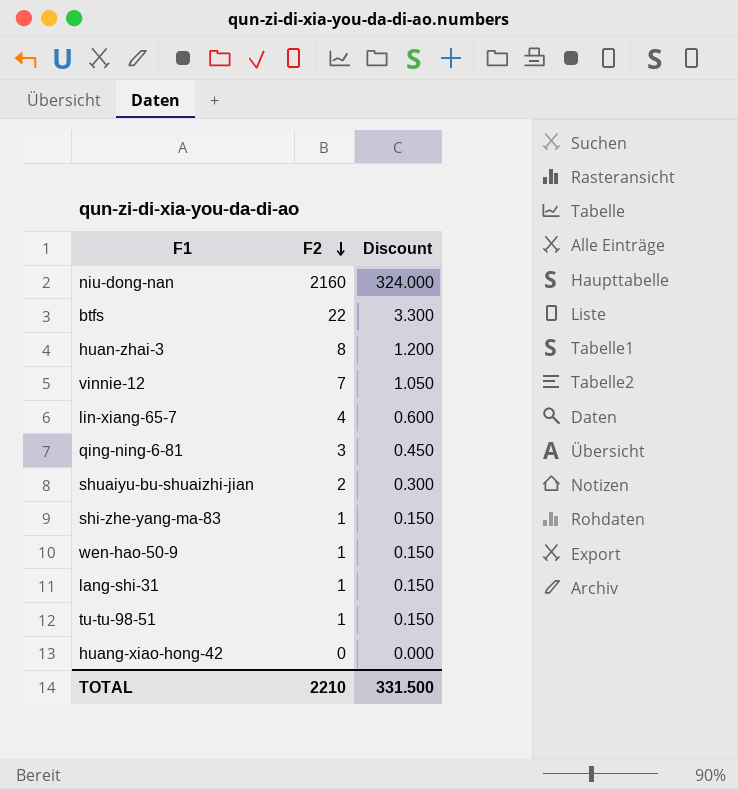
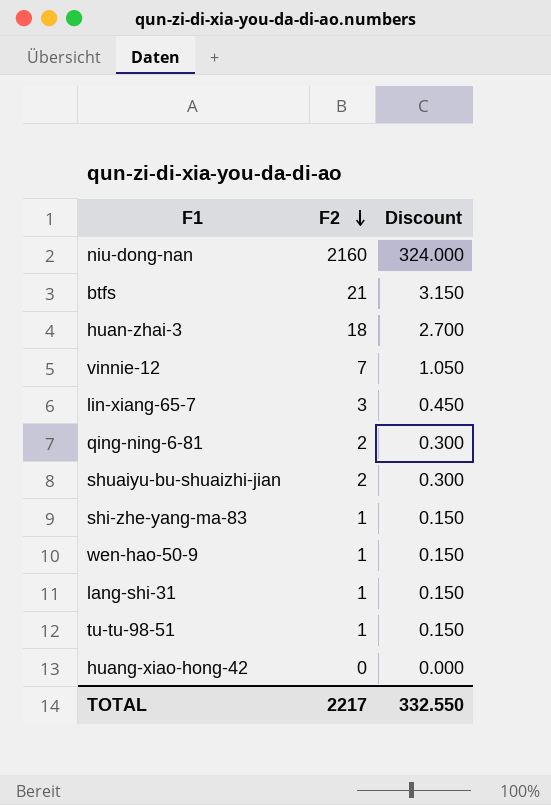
btfs | F2: 22 -> 21
btfs | Discount: 3.300 -> 3.150
huan-zhai-3 | F2: 8 -> 18
huan-zhai-3 | Discount: 1.200 -> 2.700
lin-xiang-65-7 | F2: 4 -> 3
lin-xiang-65-7 | Discount: 0.600 -> 0.450
qing-ning-6-81 | F2: 3 -> 2
qing-ning-6-81 | Discount: 0.450 -> 0.300
TOTAL | F2: 2210 -> 2217
TOTAL | Discount: 331.500 -> 332.550

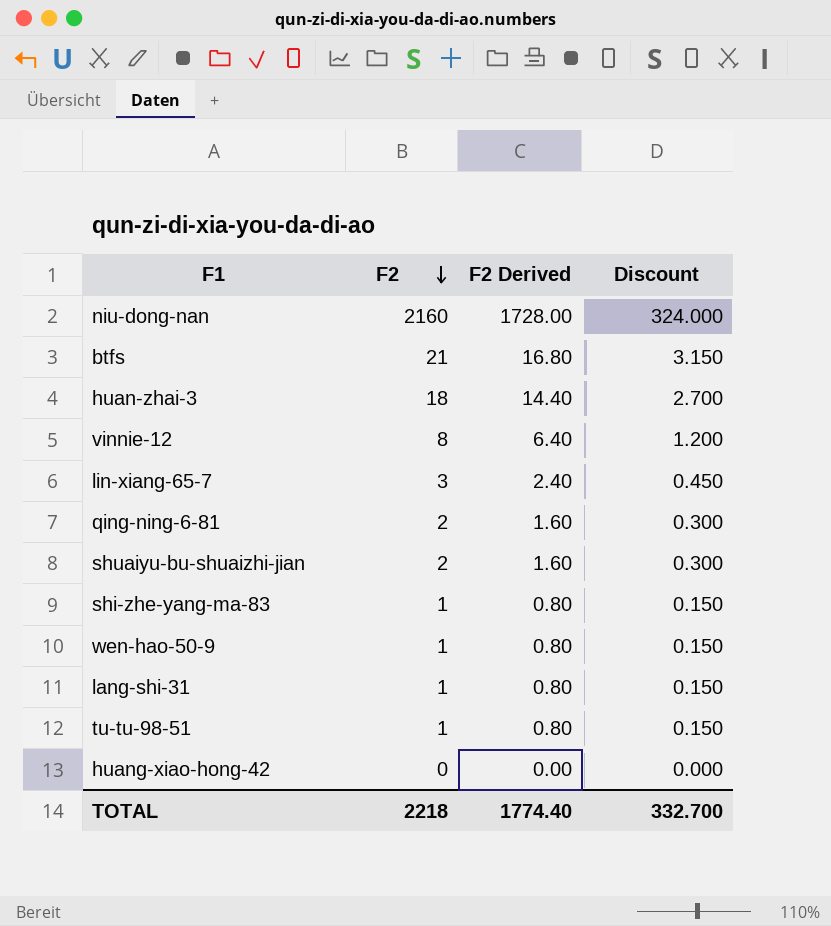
column F2 Derived | formula: none -> [F2] * 0.8
vinnie-12 | F2: 7 -> 8
vinnie-12 | Discount: 1.050 -> 1.200
TOTAL | F2: 2217 -> 2218
TOTAL | Discount: 332.550 -> 332.700

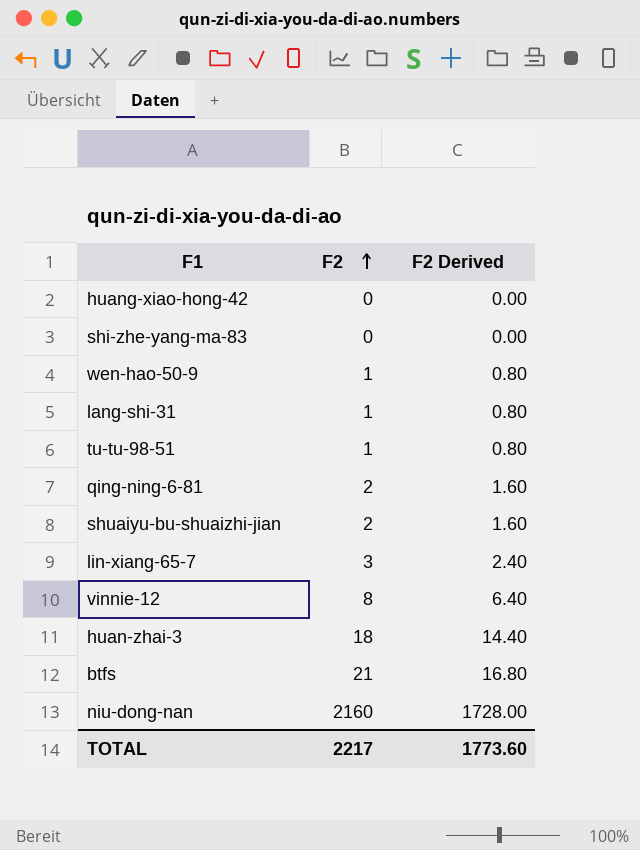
row order: F2 descending -> F2 ascending
column Discount | formula: [F2] * 0.15 -> none
shi-zhe-yang-ma-83 | F2: 1 -> 0
shi-zhe-yang-ma-83 | F2 Derived: 0.80 -> 0.00
TOTAL | F2: 2218 -> 2217
TOTAL | F2 Derived: 1774.40 -> 1773.60

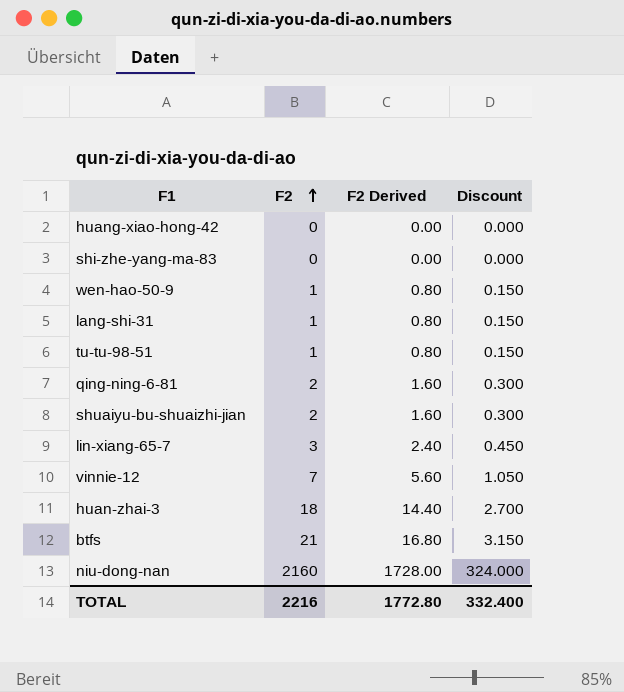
column Discount | formula: none -> [F2] * 0.15
vinnie-12 | F2: 8 -> 7
vinnie-12 | F2 Derived: 6.40 -> 5.60
TOTAL | F2: 2217 -> 2216
TOTAL | F2 Derived: 1773.60 -> 1772.80

